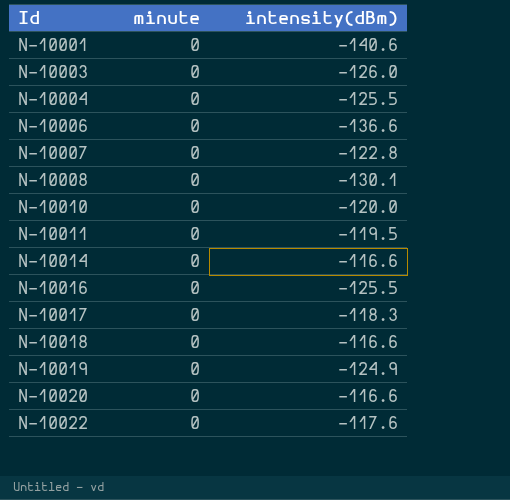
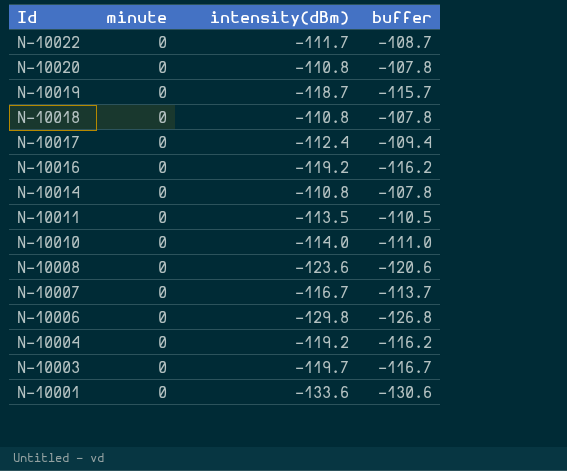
row order: Id ascending -> Id descending
column buffer | formula: none -> [intensity(dBm)] + 3
N-10022 | intensity(dBm): -117.6 -> -111.7
N-10020 | intensity(dBm): -116.6 -> -110.8
N-10019 | intensity(dBm): -124.9 -> -118.7
N-10018 | intensity(dBm): -116.6 -> -110.8
N-10017 | intensity(dBm): -118.3 -> -112.4
N-10016 | intensity(dBm): -125.5 -> -119.2
N-10014 | intensity(dBm): -116.6 -> -110.8
N-10011 | intensity(dBm): -119.5 -> -113.5
N-10010 | intensity(dBm): -120.0 -> -114.0
N-10008 | intensity(dBm): -130.1 -> -123.6
N-10007 | intensity(dBm): -122.8 -> -116.7
N-10006 | intensity(dBm): -136.6 -> -129.8
N-10004 | intensity(dBm): -125.5 -> -119.2
N-10003 | intensity(dBm): -126.0 -> -119.7
N-10001 | intensity(dBm): -140.6 -> -133.6

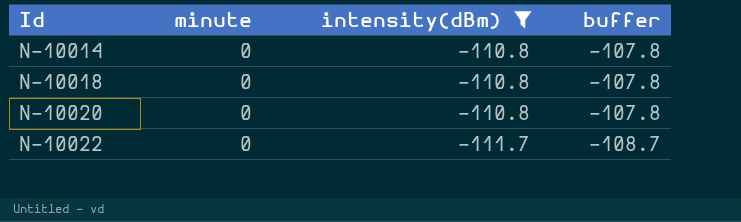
filter: none -> intensity(dBm) >= -111.7
row order: Id descending -> Id ascending

